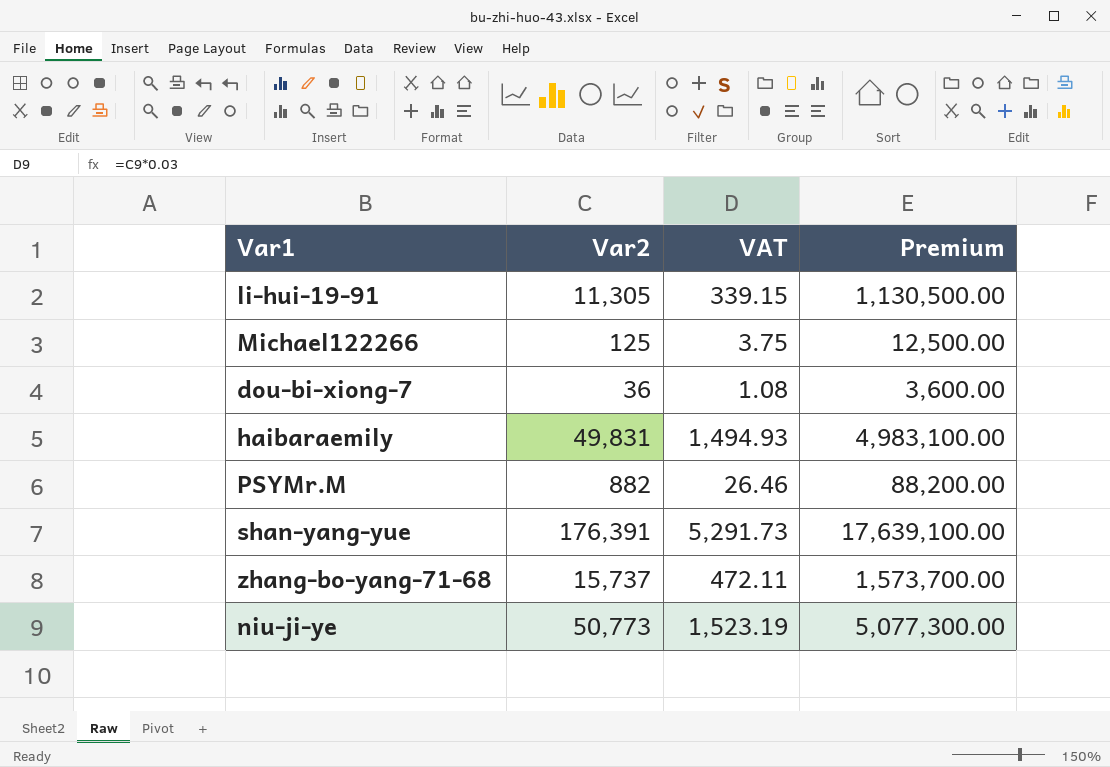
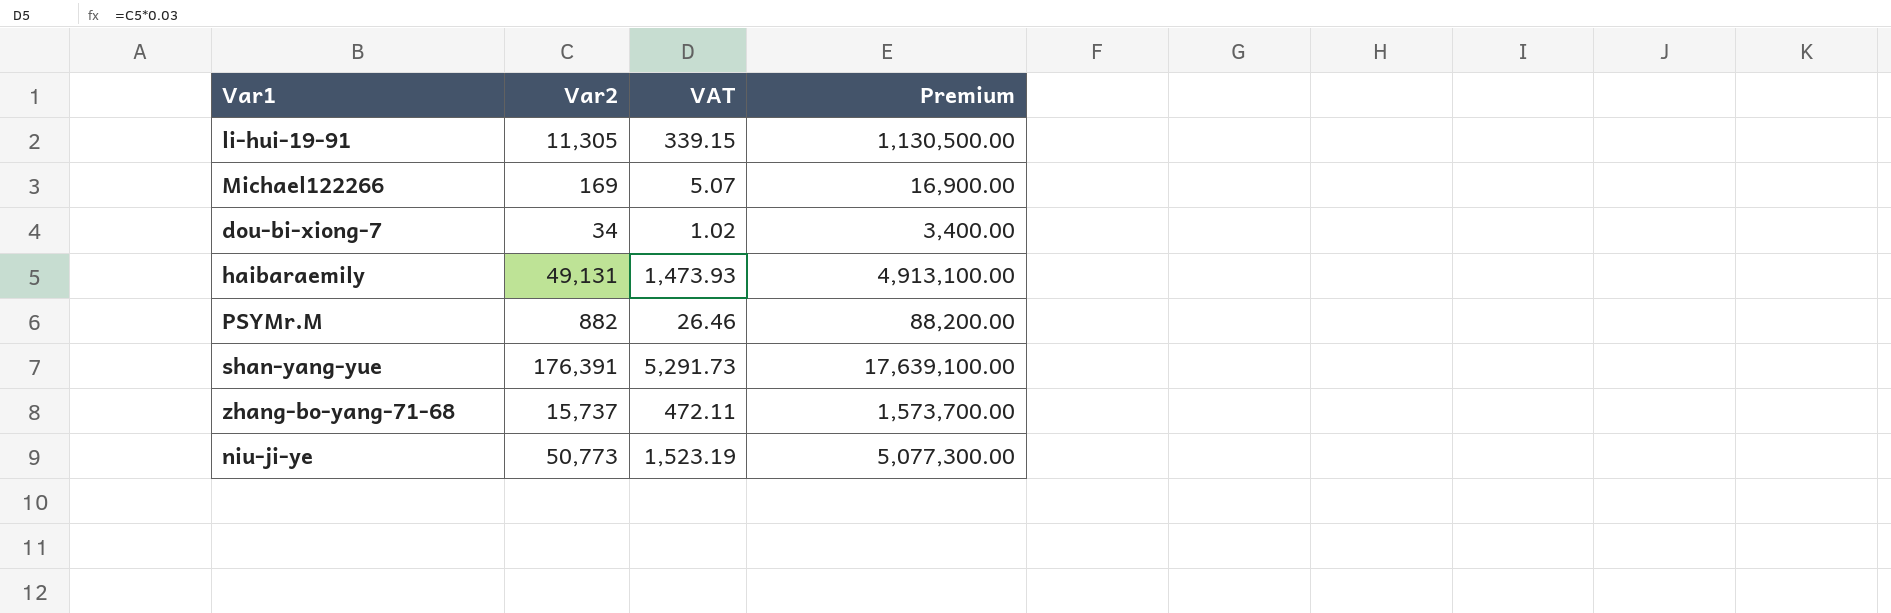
Michael122266 | Var2: 125 -> 169
Michael122266 | VAT: 3.75 -> 5.07
Michael122266 | Premium: 12,500.00 -> 16,900.00
dou-bi-xiong-7 | Var2: 36 -> 34
dou-bi-xiong-7 | VAT: 1.08 -> 1.02
dou-bi-xiong-7 | Premium: 3,600.00 -> 3,400.00
haibaraemily | Var2: 49,831 -> 49,131
haibaraemily | VAT: 1,494.93 -> 1,473.93
haibaraemily | Premium: 4,983,100.00 -> 4,913,100.00

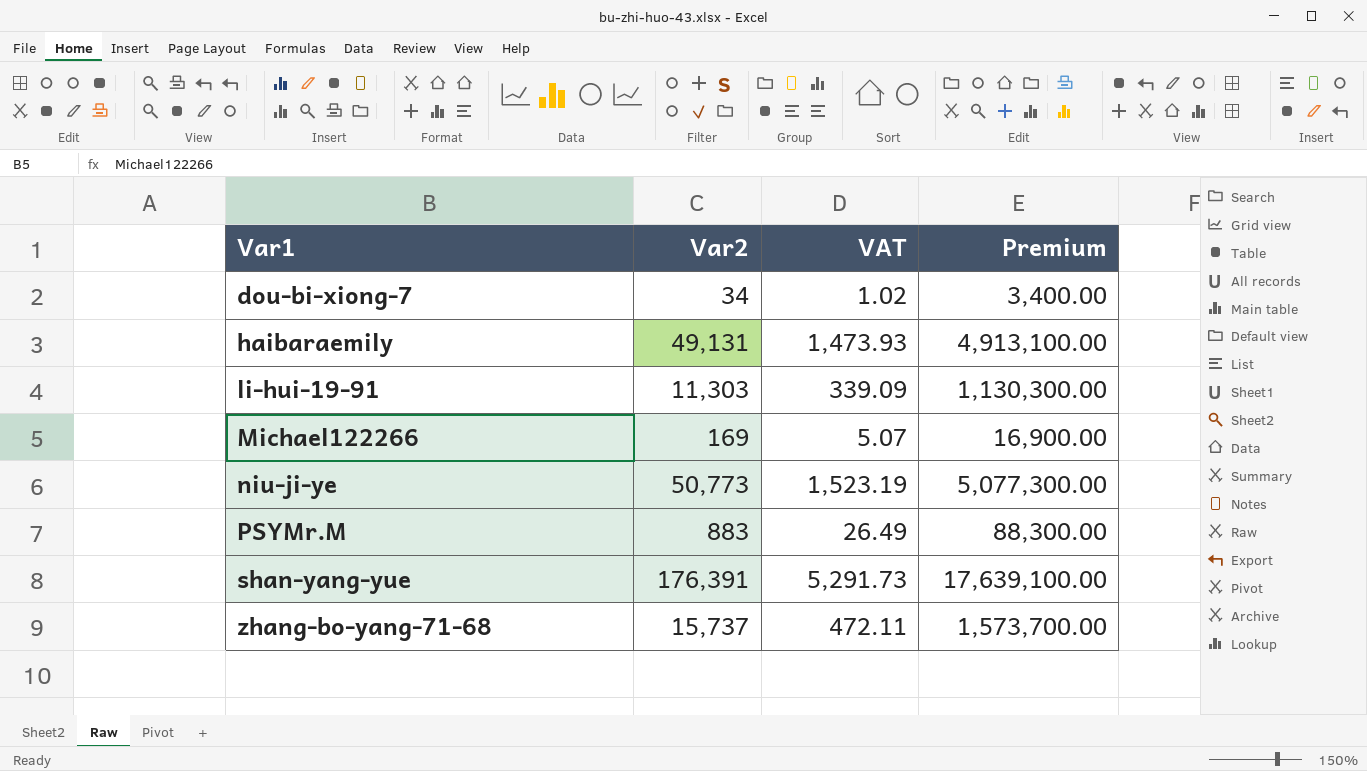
row order: none -> Var1 ascending
li-hui-19-91 | Var2: 11,305 -> 11,303
li-hui-19-91 | VAT: 339.15 -> 339.09
li-hui-19-91 | Premium: 1,130,500.00 -> 1,130,300.00
PSYMr.M | Var2: 882 -> 883
PSYMr.M | VAT: 26.46 -> 26.49
PSYMr.M | Premium: 88,200.00 -> 88,300.00

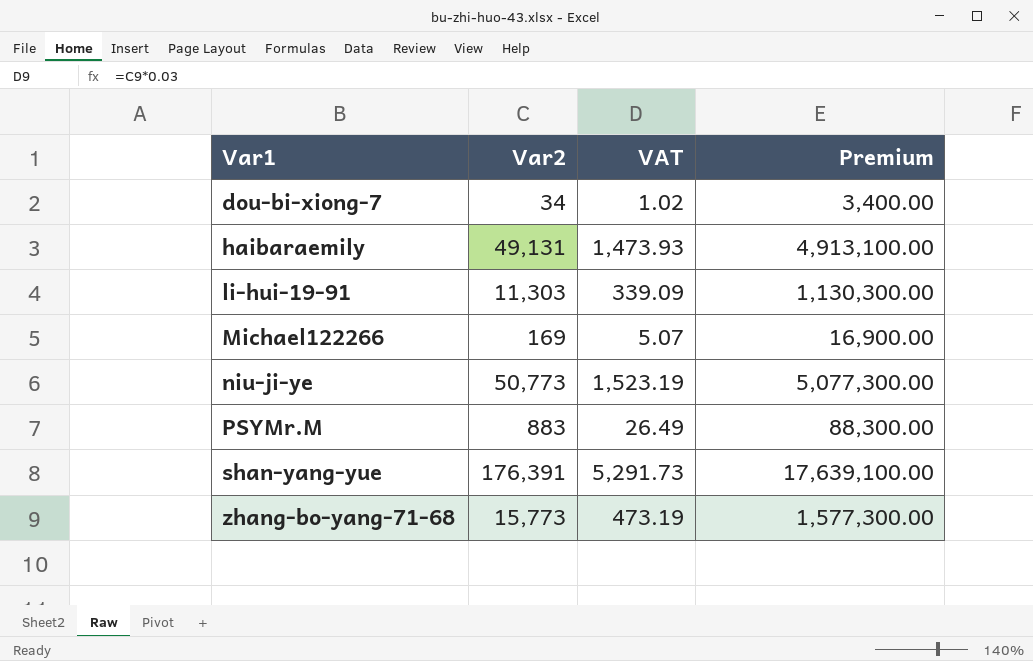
zhang-bo-yang-71-68 | Var2: 15,737 -> 15,773
zhang-bo-yang-71-68 | VAT: 472.11 -> 473.19
zhang-bo-yang-71-68 | Premium: 1,573,700.00 -> 1,577,300.00

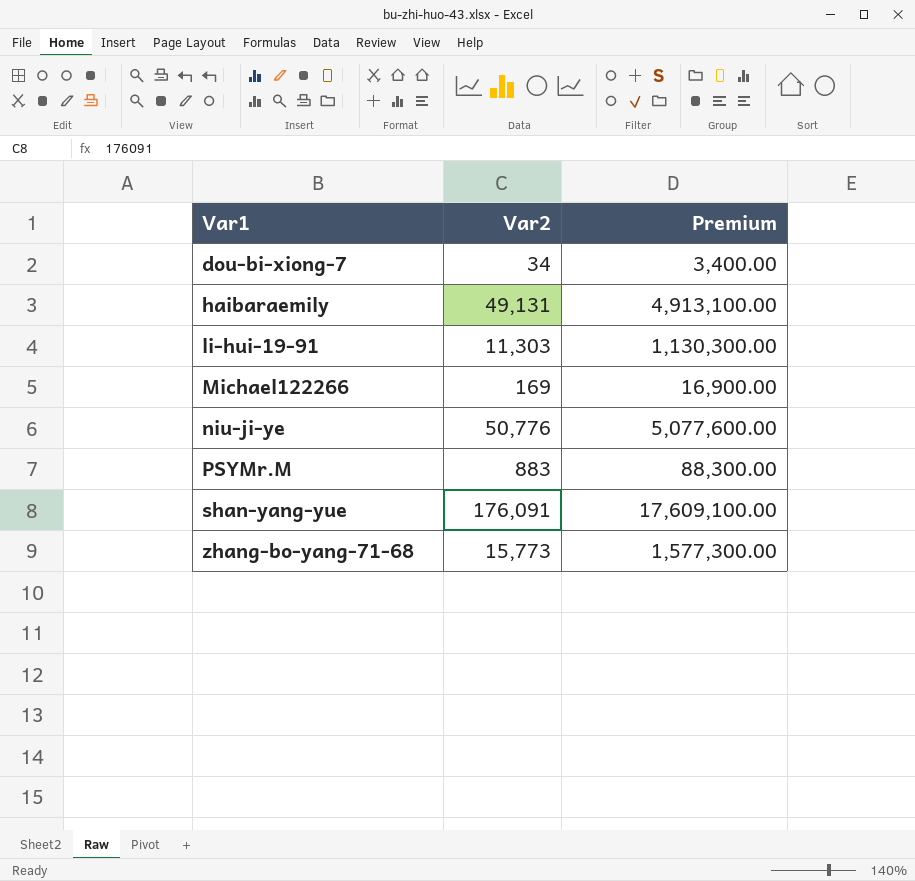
column VAT | formula: [Var2] * 0.03 -> none
niu-ji-ye | Var2: 50,773 -> 50,776
niu-ji-ye | Premium: 5,077,300.00 -> 5,077,600.00
shan-yang-yue | Var2: 176,391 -> 176,091
shan-yang-yue | Premium: 17,639,100.00 -> 17,609,100.00

